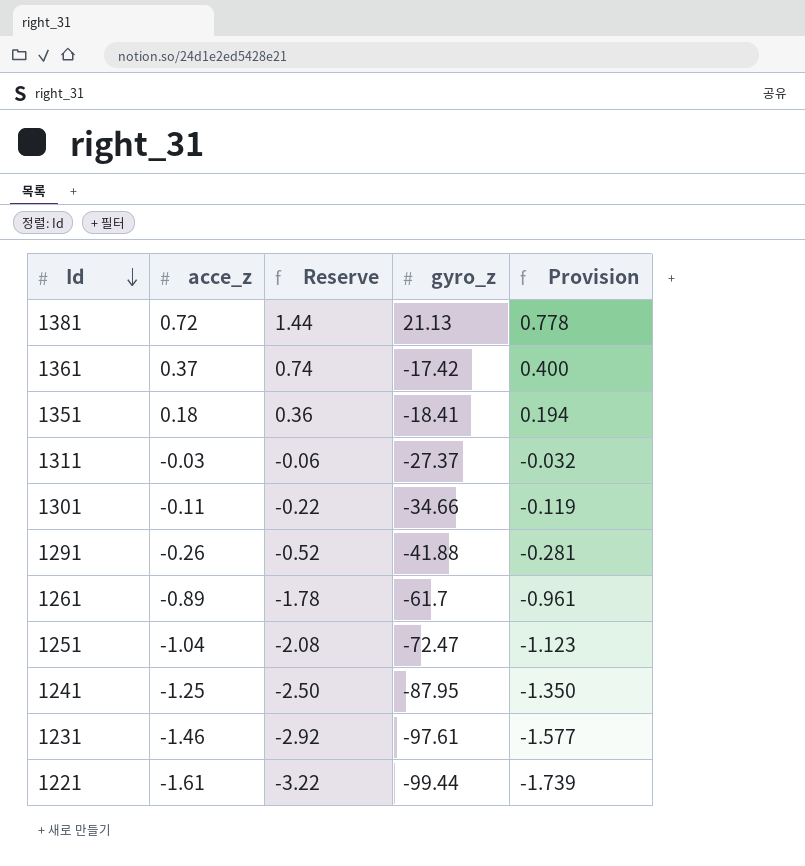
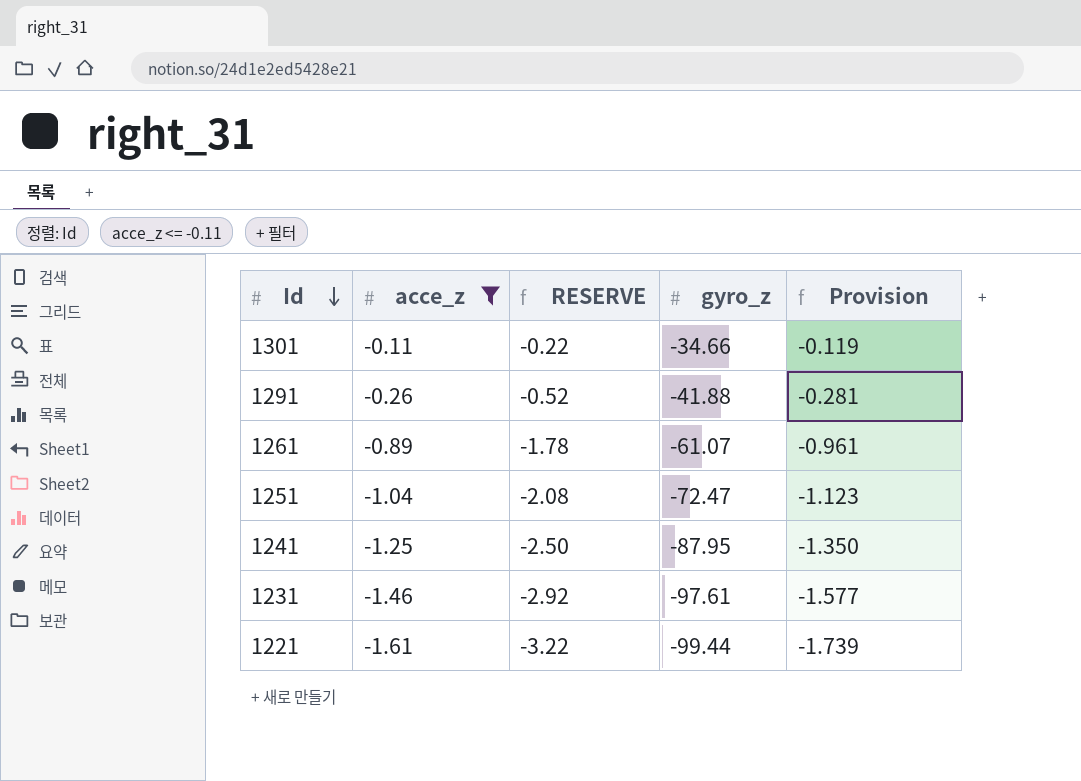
filter: none -> acce_z <= -0.11
column name: Reserve -> RESERVE
1261 | gyro_z: -61.7 -> -61.07

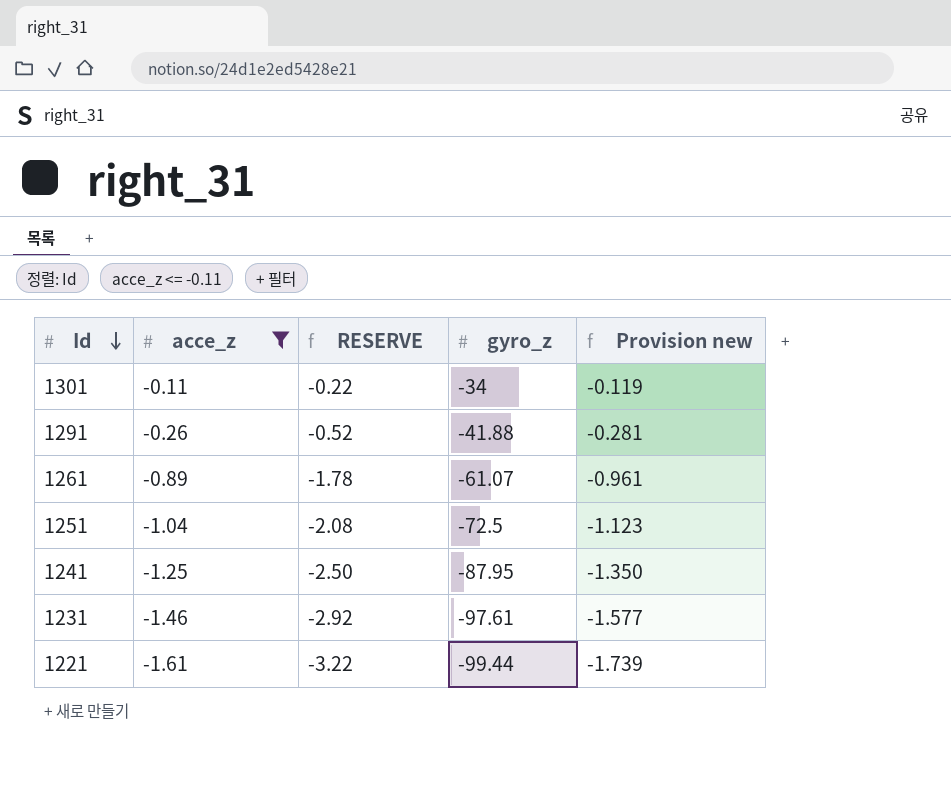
column name: Provision -> Provision new
1301 | gyro_z: -34.66 -> -34
1251 | gyro_z: -72.47 -> -72.5

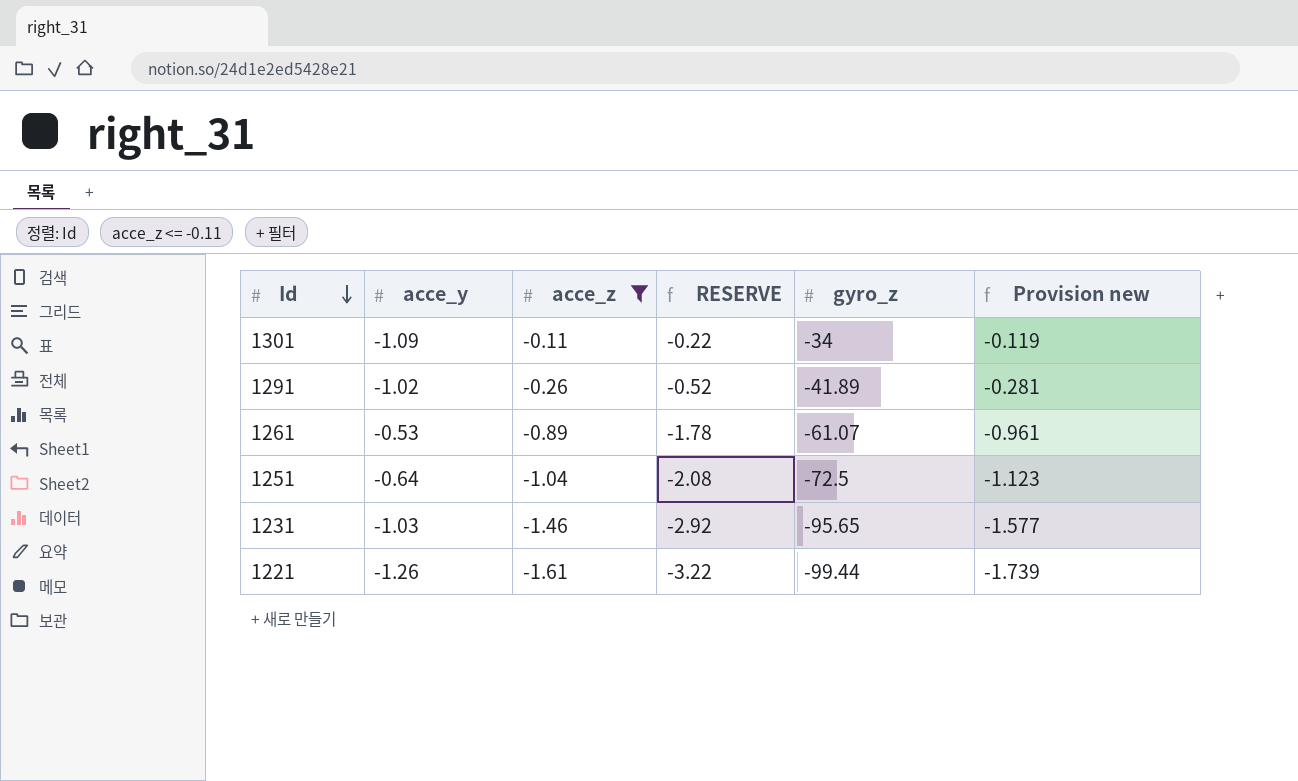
column acce_y | position: none -> 2
row 1241: -1.25 | -2.50 | -87.95 | -1.350 -> none
1291 | gyro_z: -41.88 -> -41.89
1231 | gyro_z: -97.61 -> -95.65

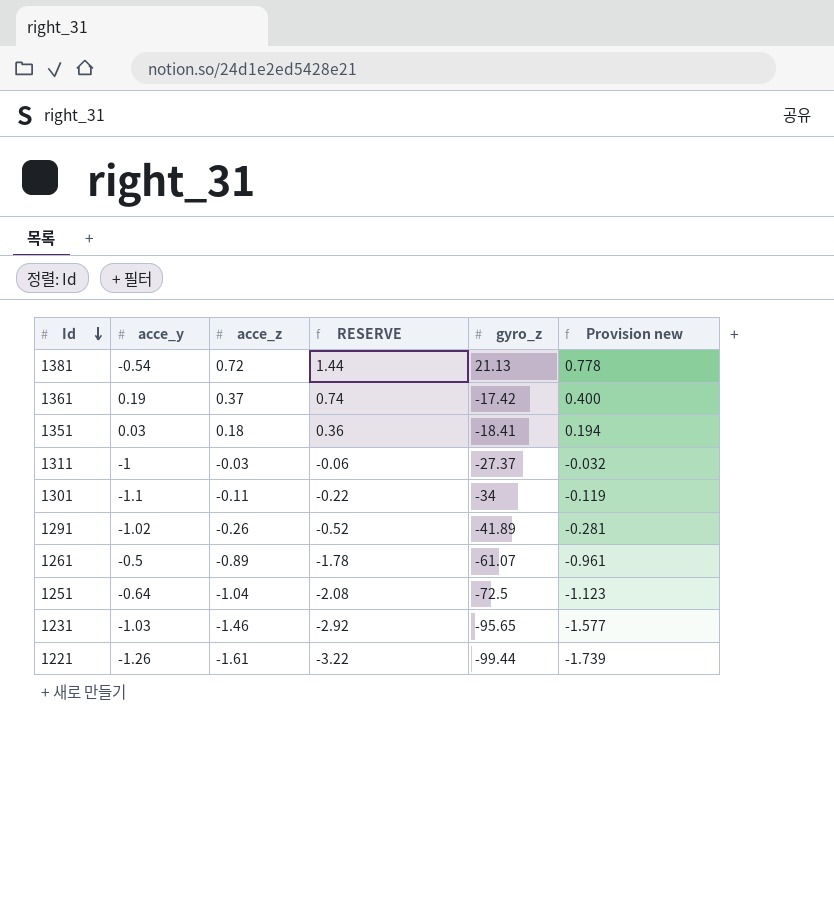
filter: acce_z <= -0.11 -> none
1301 | acce_y: -1.09 -> -1.1
1261 | acce_y: -0.53 -> -0.5

